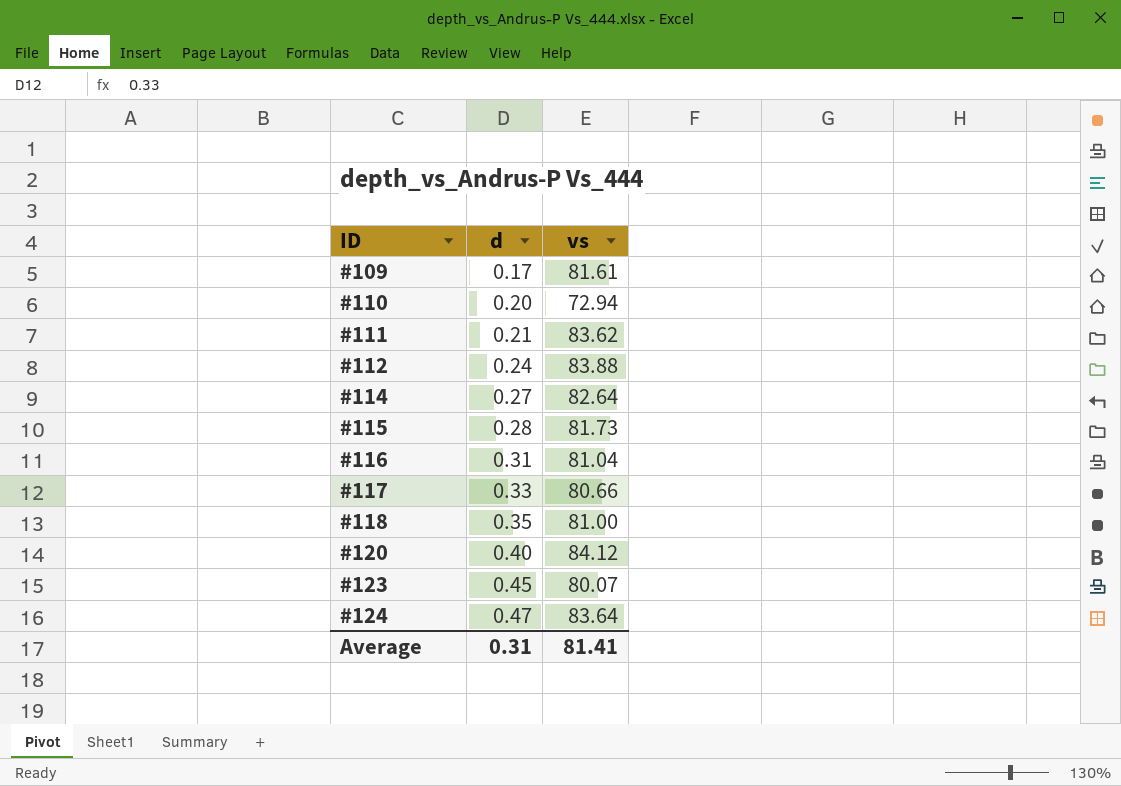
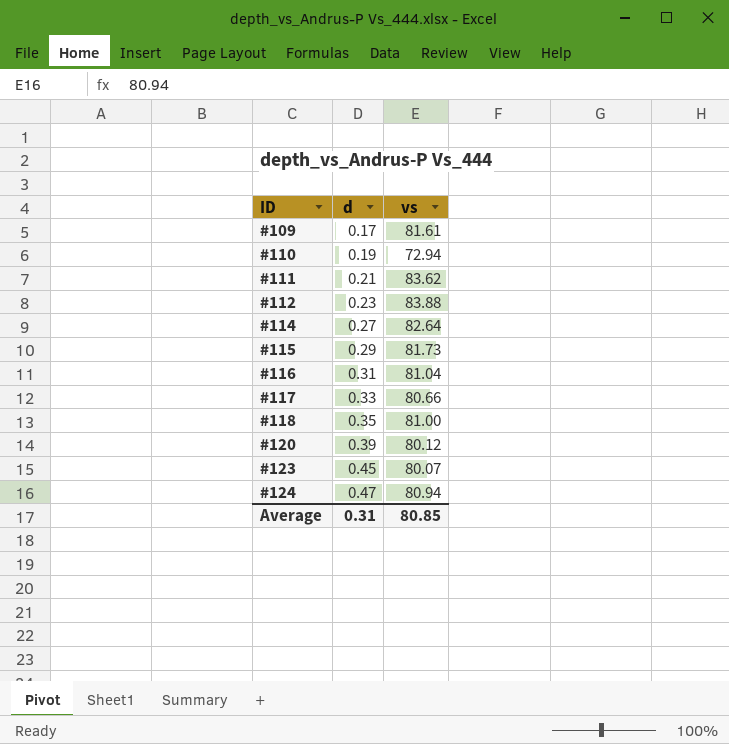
#110 | d: 0.20 -> 0.19
#112 | d: 0.24 -> 0.23
#115 | d: 0.28 -> 0.29
#120 | d: 0.40 -> 0.39
#120 | vs: 84.12 -> 80.12
#124 | vs: 83.64 -> 80.94
Average | vs: 81.41 -> 80.85

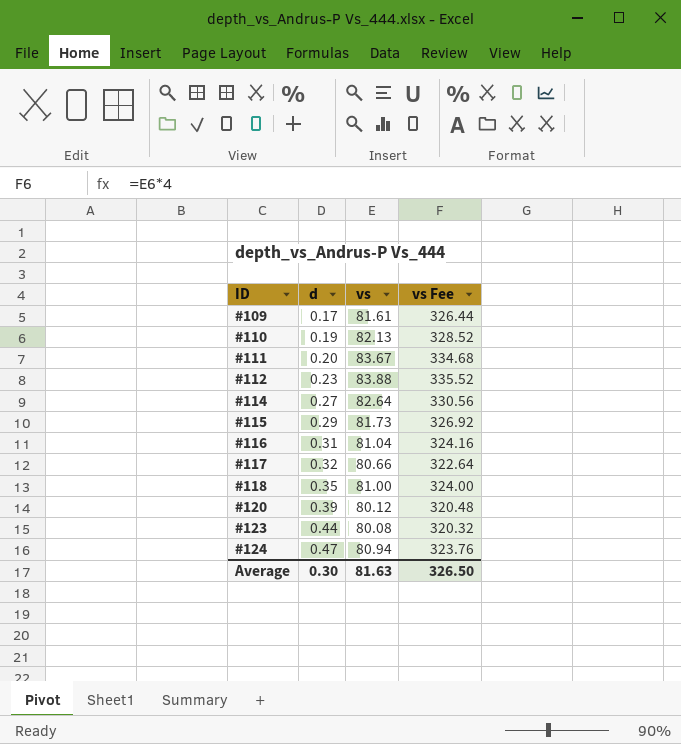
column vs Fee | formula: none -> [vs] * 4
#110 | vs: 72.94 -> 82.13
#111 | d: 0.21 -> 0.20
#111 | vs: 83.62 -> 83.67
#117 | d: 0.33 -> 0.32
#123 | d: 0.45 -> 0.44
#123 | vs: 80.07 -> 80.08
Average | d: 0.31 -> 0.30
Average | vs: 80.85 -> 81.63

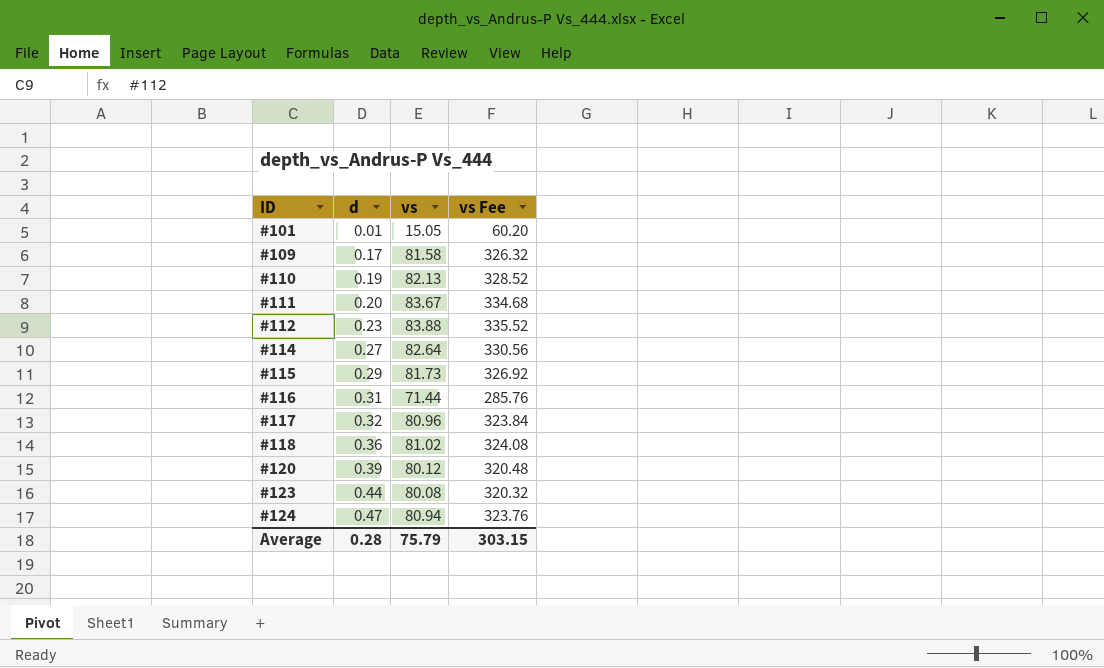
row #101: none -> 0.01 | 15.05 | 60.20
#109 | vs: 81.61 -> 81.58
#109 | vs Fee: 326.44 -> 326.32
#116 | vs: 81.04 -> 71.44
#116 | vs Fee: 324.16 -> 285.76
#117 | vs: 80.66 -> 80.96
#117 | vs Fee: 322.64 -> 323.84
#118 | d: 0.35 -> 0.36
#118 | vs: 81.00 -> 81.02
#118 | vs Fee: 324.00 -> 324.08
Average | d: 0.30 -> 0.28
Average | vs: 81.63 -> 75.79
Average | vs Fee: 326.50 -> 303.15

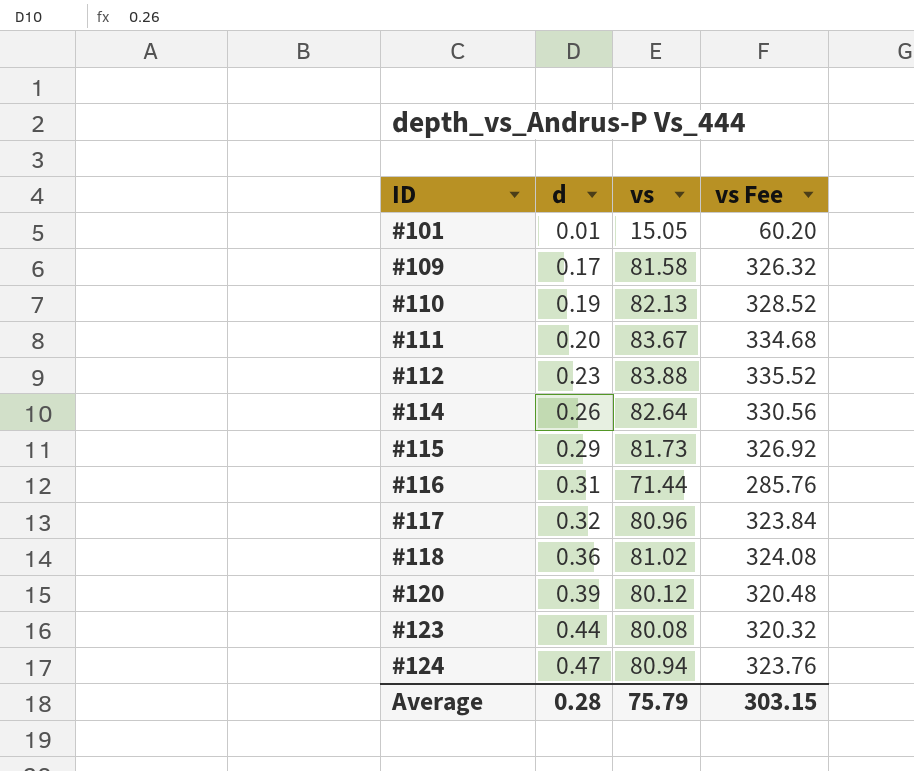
#114 | d: 0.27 -> 0.26

